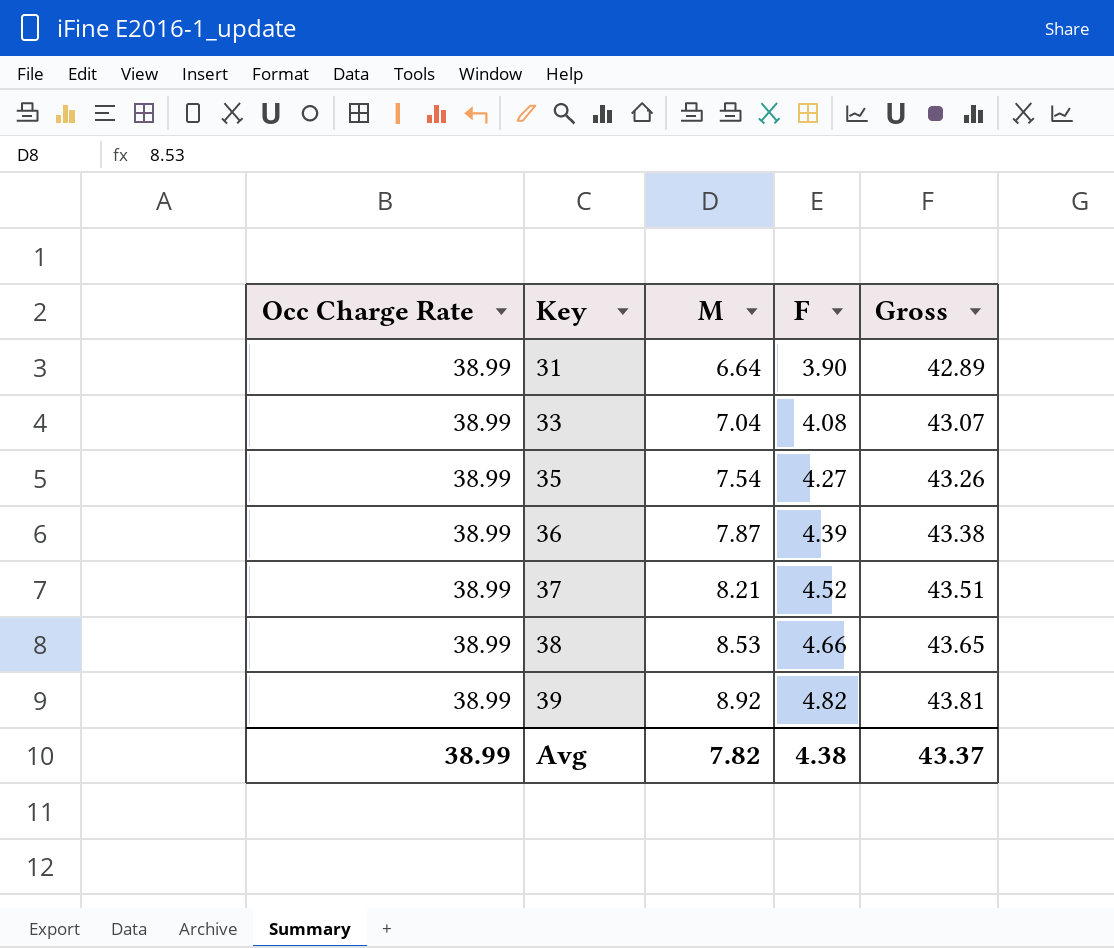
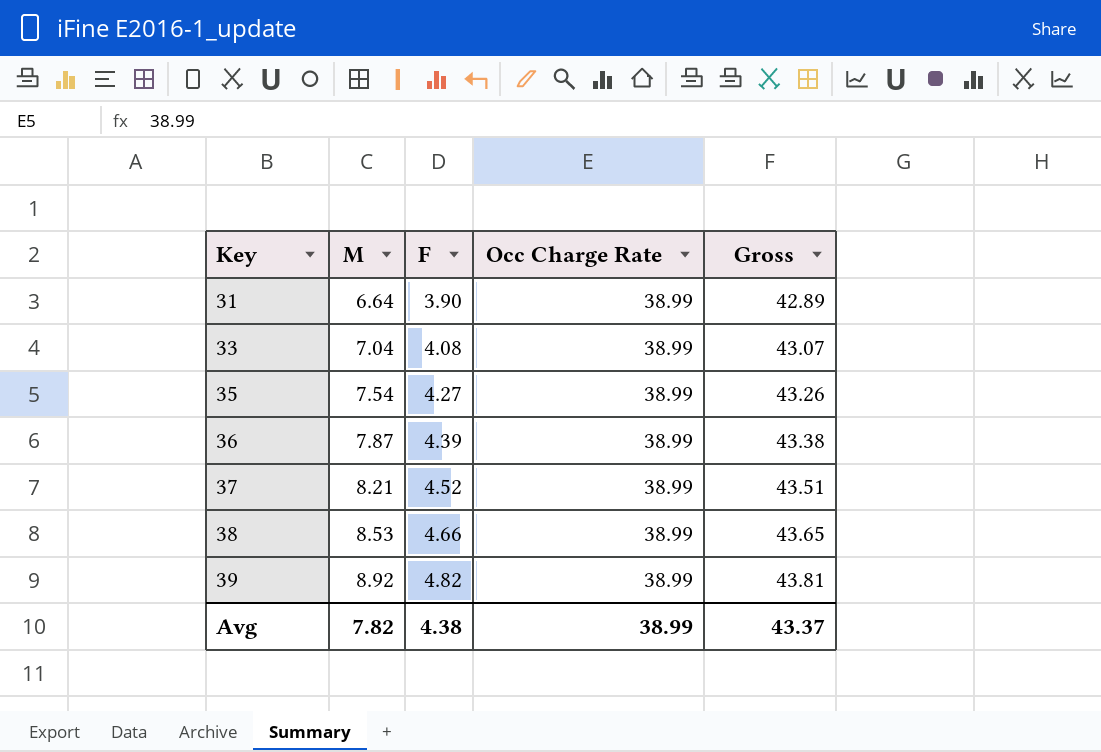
column Occ Charge Rate | position: 1 -> 4

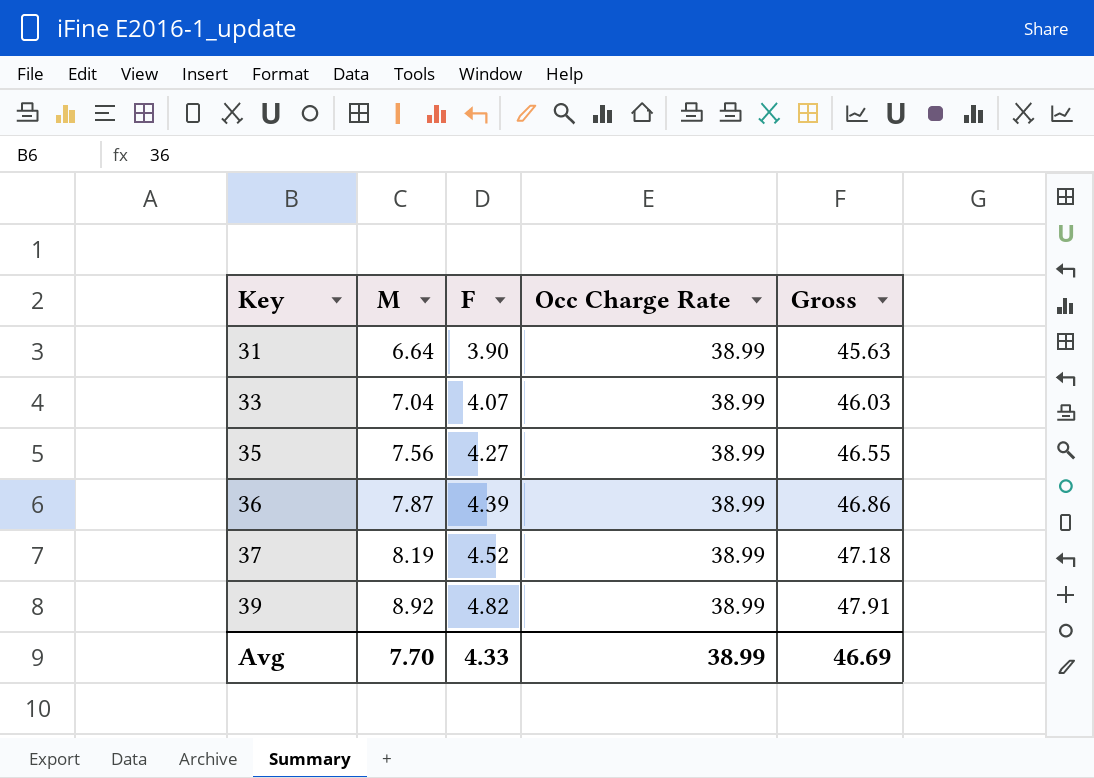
column Gross | formula: [F] + [Occ Charge Rate] -> [M] + [Occ Charge Rate]
row 38: 8.53 | 4.66 | 38.99 | 43.65 -> none
33 | F: 4.08 -> 4.07
35 | M: 7.54 -> 7.56
37 | M: 8.21 -> 8.19
Avg | M: 7.82 -> 7.70
Avg | F: 4.38 -> 4.33
Avg | Gross: 43.37 -> 46.69

